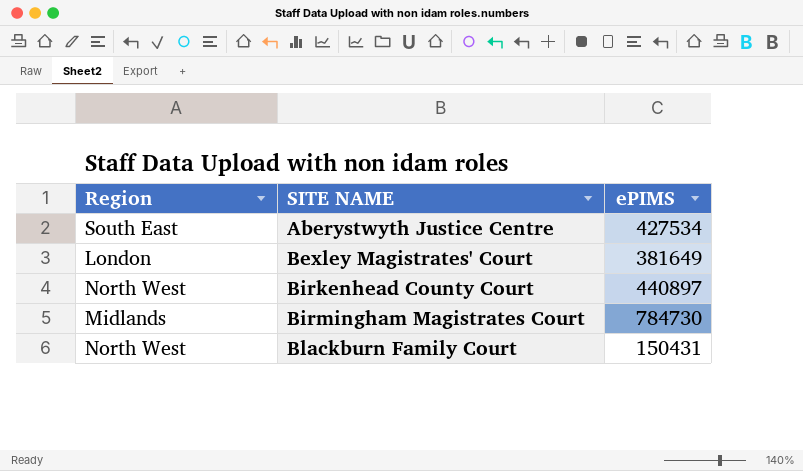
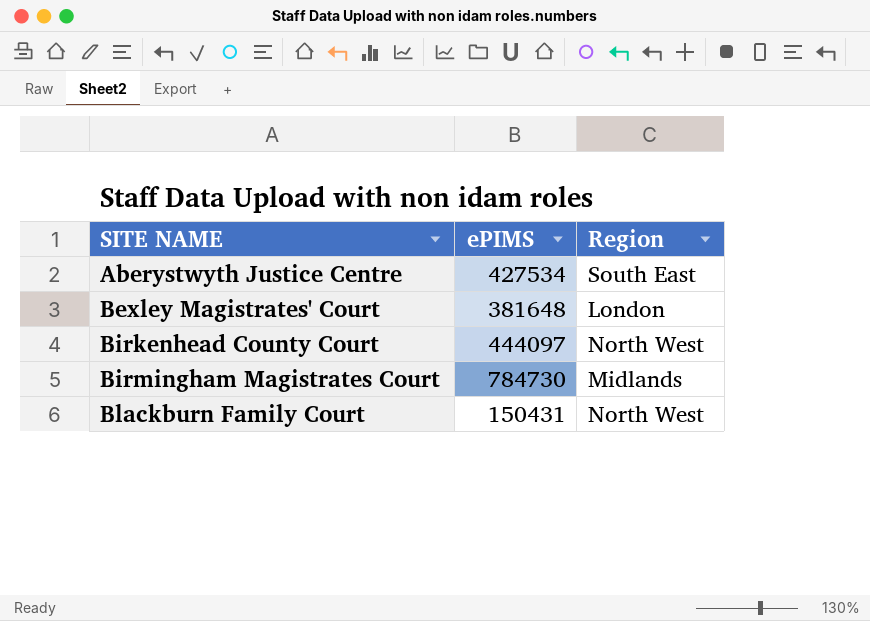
column Region | position: 1 -> 3
Bexley Magistrates' Court | ePIMS: 381649 -> 381648
Birkenhead County Court | ePIMS: 440897 -> 444097

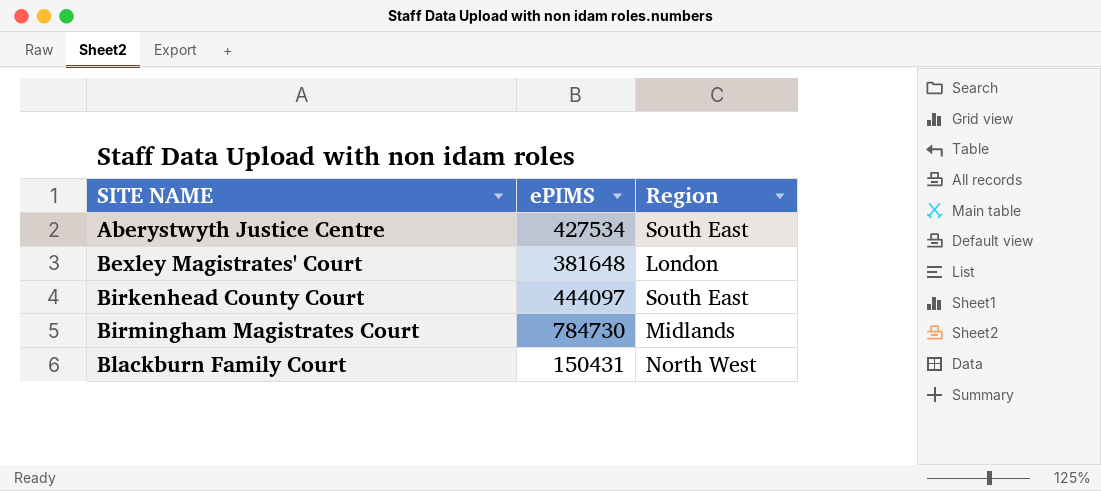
Birkenhead County Court | Region: North West -> South East

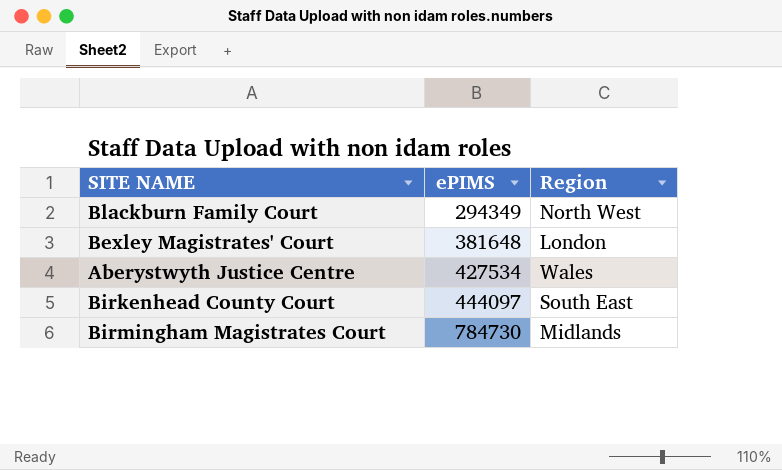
row order: SITE NAME ascending -> ePIMS ascending
Blackburn Family Court | ePIMS: 150431 -> 294349
Aberystwyth Justice Centre | Region: South East -> Wales

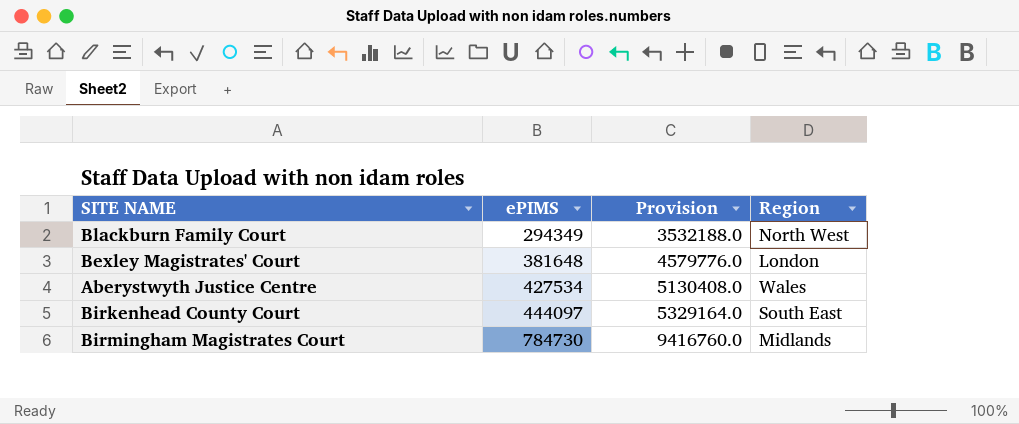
column Provision | formula: none -> [ePIMS] * 12

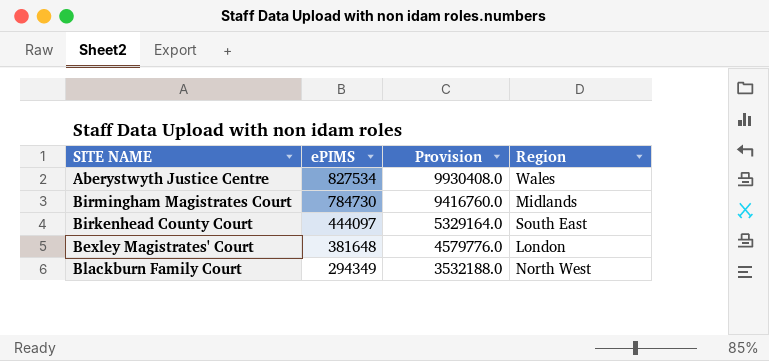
row order: ePIMS ascending -> ePIMS descending
Aberystwyth Justice Centre | ePIMS: 427534 -> 827534
Aberystwyth Justice Centre | Provision: 5130408.0 -> 9930408.0

